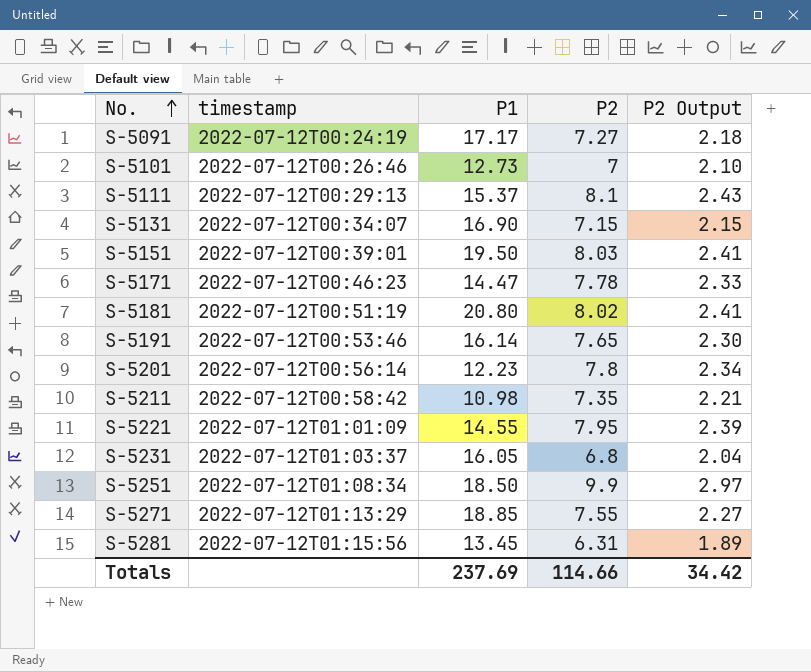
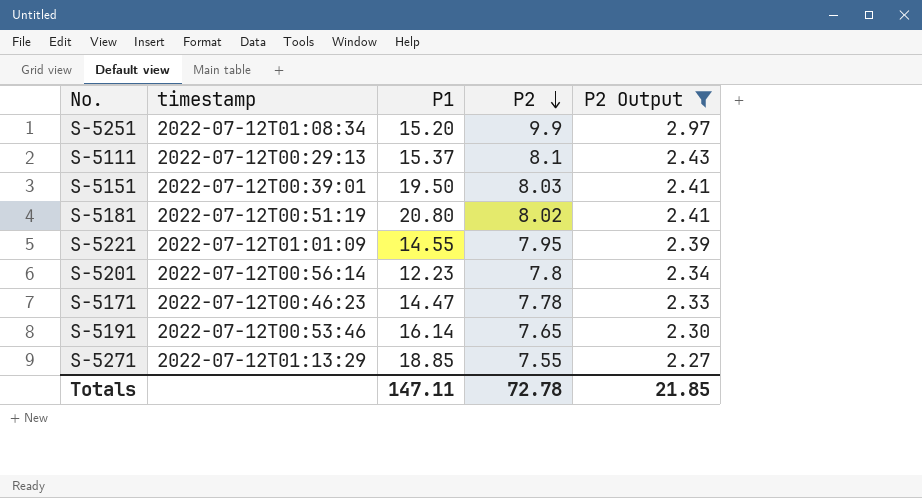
filter: none -> P2 Output >= 2.27
row order: No. ascending -> P2 descending
S-5251 | P1: 18.50 -> 15.20
Totals | P1: 237.69 -> 147.11
Totals | P2: 114.66 -> 72.78
Totals | P2 Output: 34.42 -> 21.85

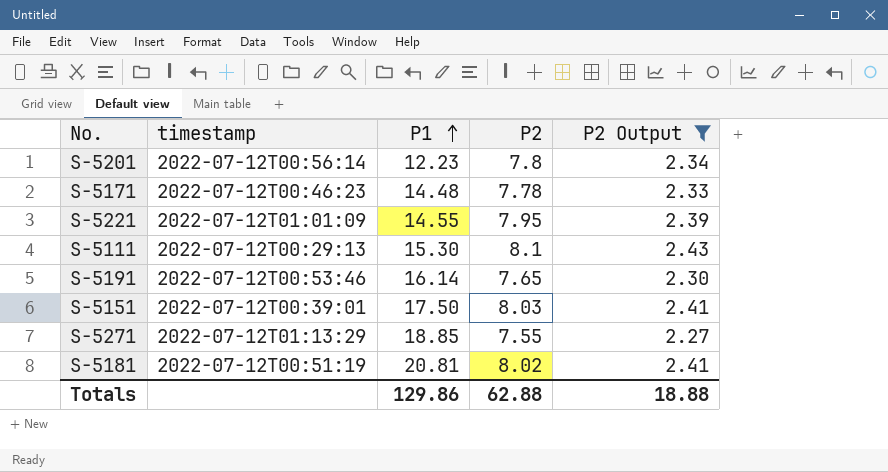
row order: P2 descending -> P1 ascending
row S-5251: 2022-07-12T01:08:34 | 15.20 | 9.9 | 2.97 -> none
S-5171 | P1: 14.47 -> 14.48
S-5111 | P1: 15.37 -> 15.30
S-5151 | P1: 19.50 -> 17.50
S-5181 | P1: 20.80 -> 20.81
Totals | P1: 147.11 -> 129.86
Totals | P2: 72.78 -> 62.88
Totals | P2 Output: 21.85 -> 18.88

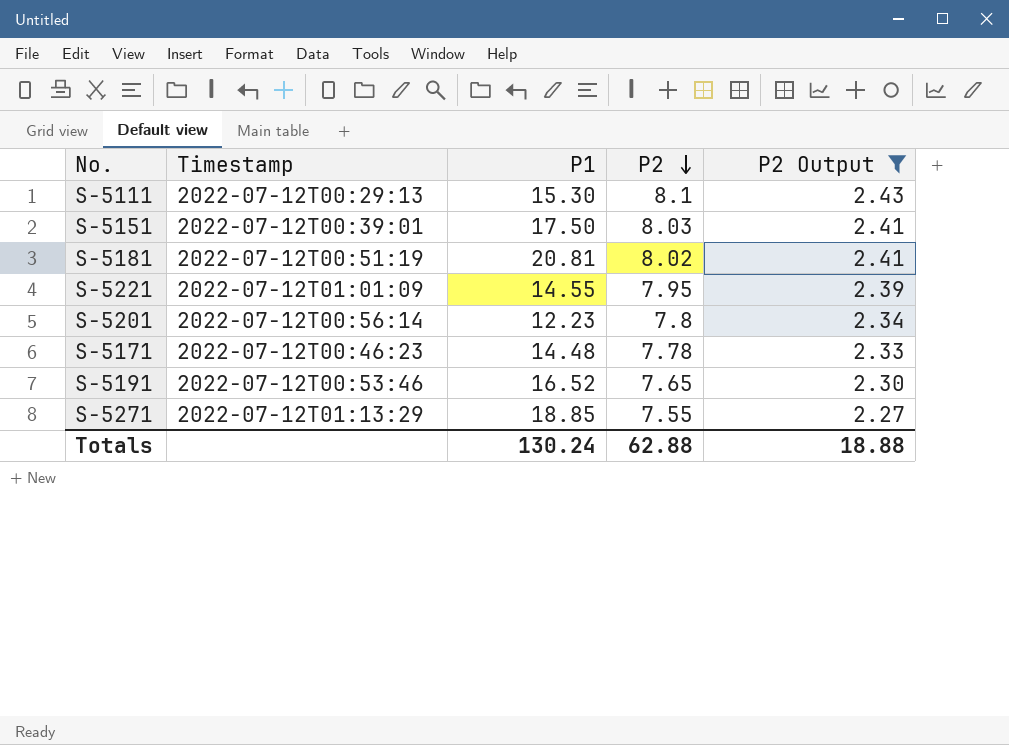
row order: P1 ascending -> P2 descending
column name: timestamp -> Timestamp
S-5191 | P1: 16.14 -> 16.52
Totals | P1: 129.86 -> 130.24

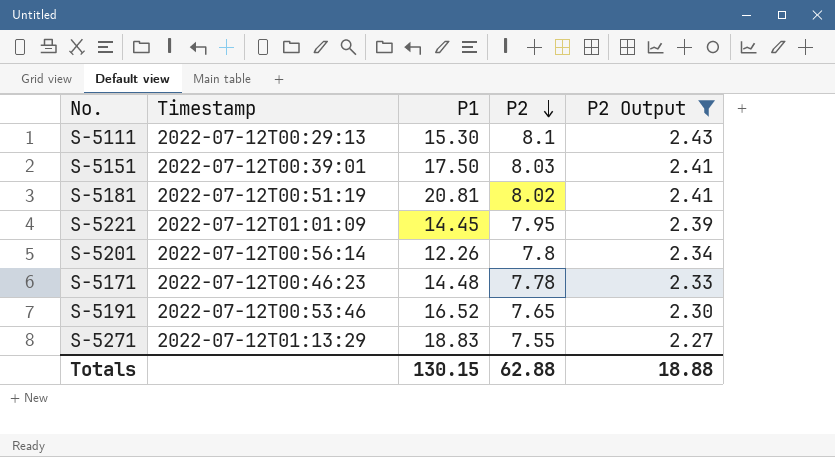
S-5221 | P1: 14.55 -> 14.45
S-5201 | P1: 12.23 -> 12.26
S-5271 | P1: 18.85 -> 18.83
Totals | P1: 130.24 -> 130.15

